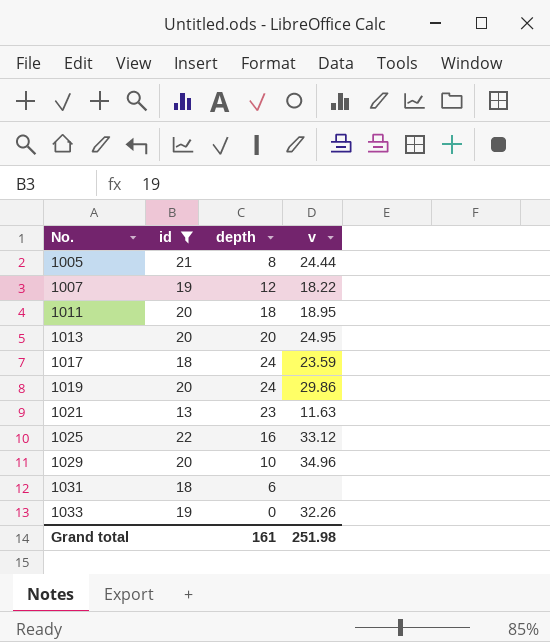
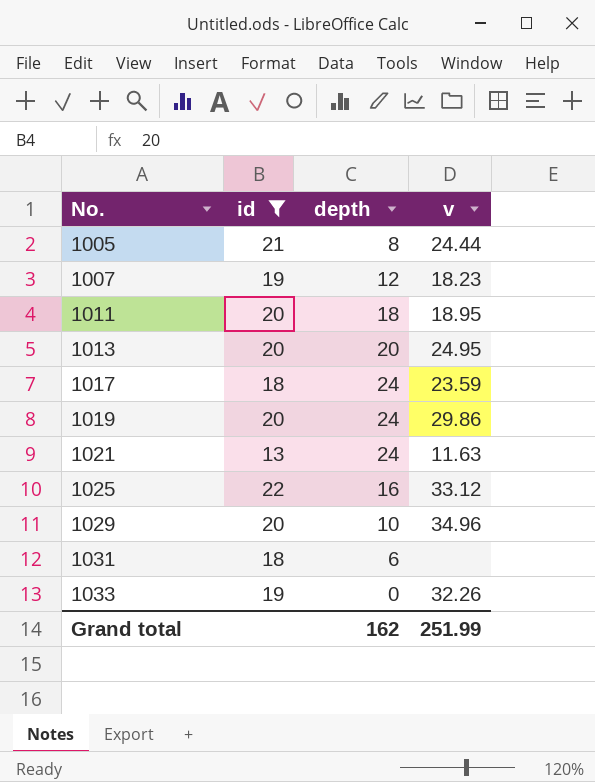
1007 | v: 18.22 -> 18.23
1021 | depth: 23 -> 24
Grand total | depth: 161 -> 162
Grand total | v: 251.98 -> 251.99

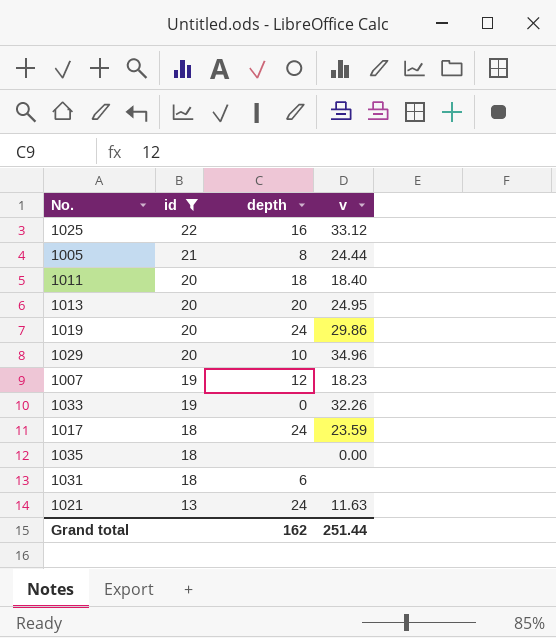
row order: No. ascending -> id descending
1011 | v: 18.95 -> 18.40
row 1035: none -> 18 | none | 0.00
Grand total | v: 251.99 -> 251.44

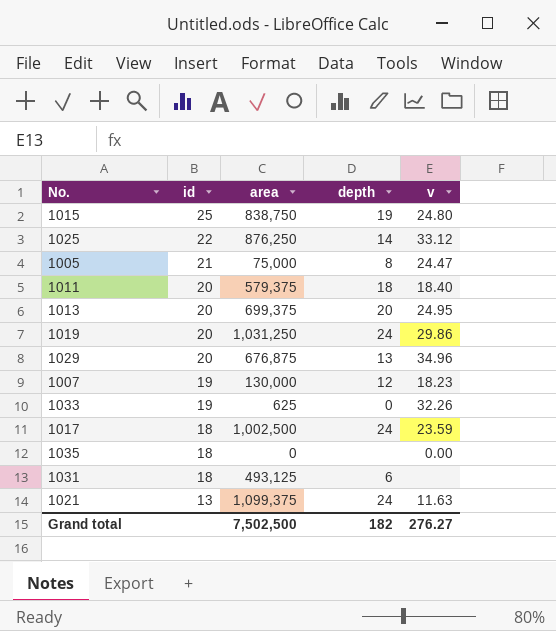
filter: id != 25 -> none
column area | position: none -> 3
1025 | depth: 16 -> 14
1005 | v: 24.44 -> 24.47
1029 | depth: 10 -> 13
Grand total | depth: 162 -> 182
Grand total | v: 251.44 -> 276.27

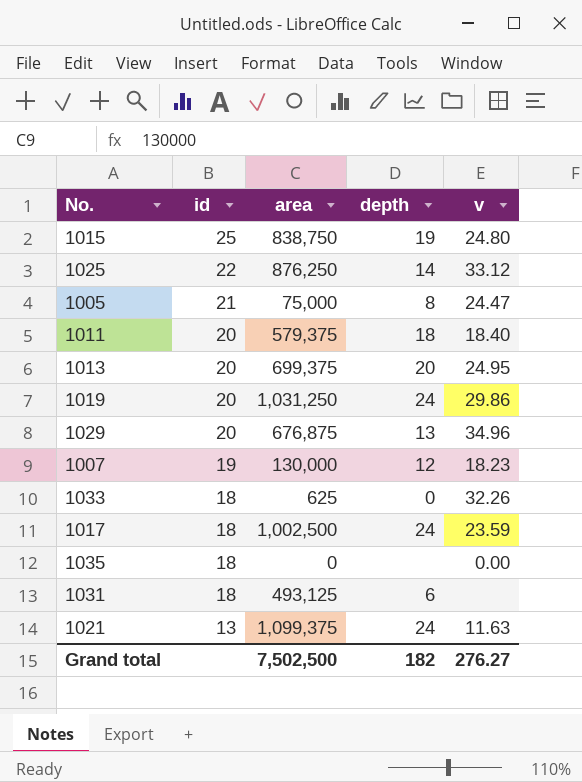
1033 | id: 19 -> 18

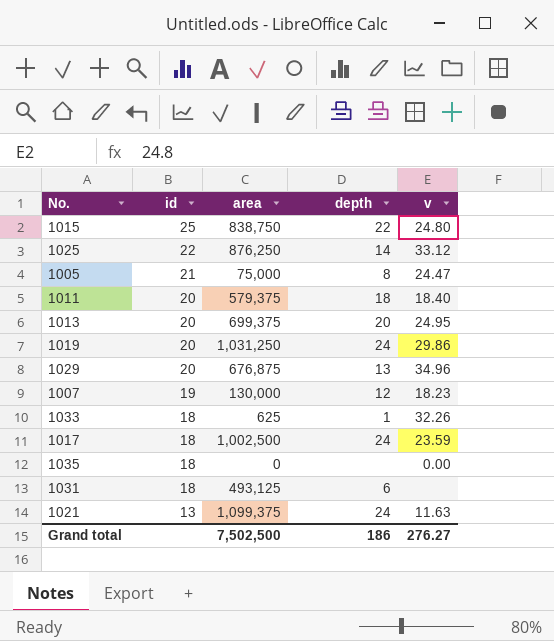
1015 | depth: 19 -> 22
1033 | depth: 0 -> 1
Grand total | depth: 182 -> 186

